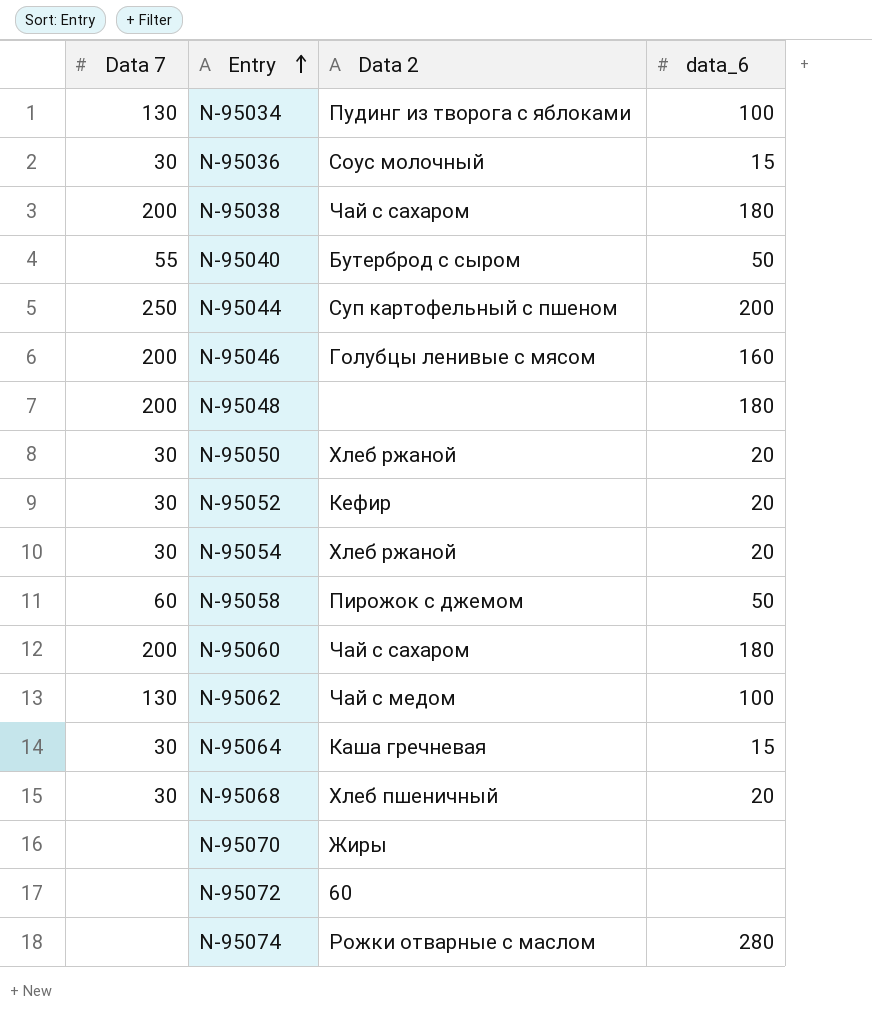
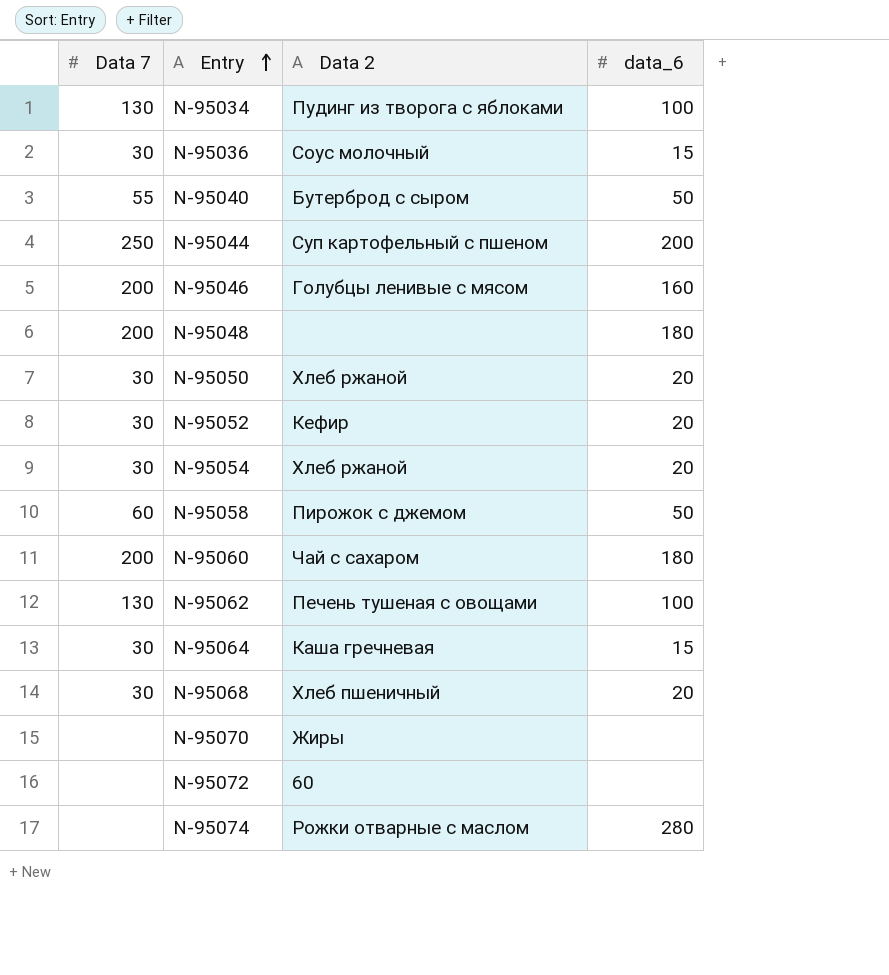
row N-95038: 200 | Чай с сахаром | 180 -> none
N-95062 | Data 2: Чай с медом -> Печень тушеная с овощами

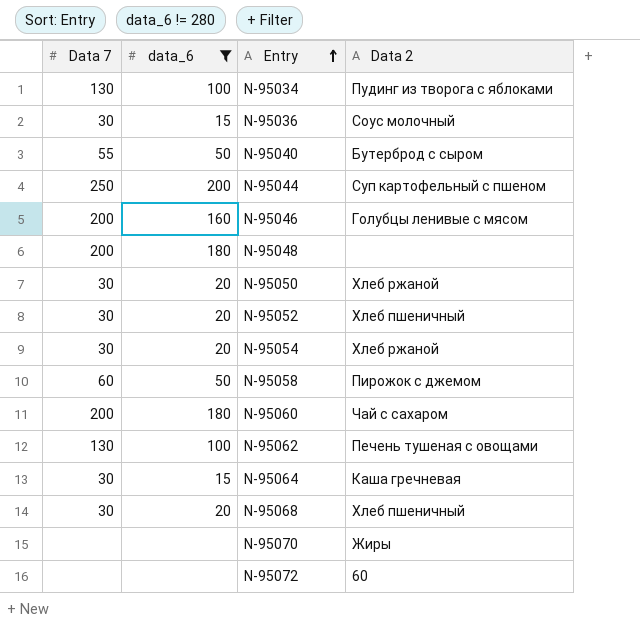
filter: none -> data_6 != 280
column data_6 | position: 4 -> 2
N-95052 | Data 2: Кефир -> Хлеб пшеничный

